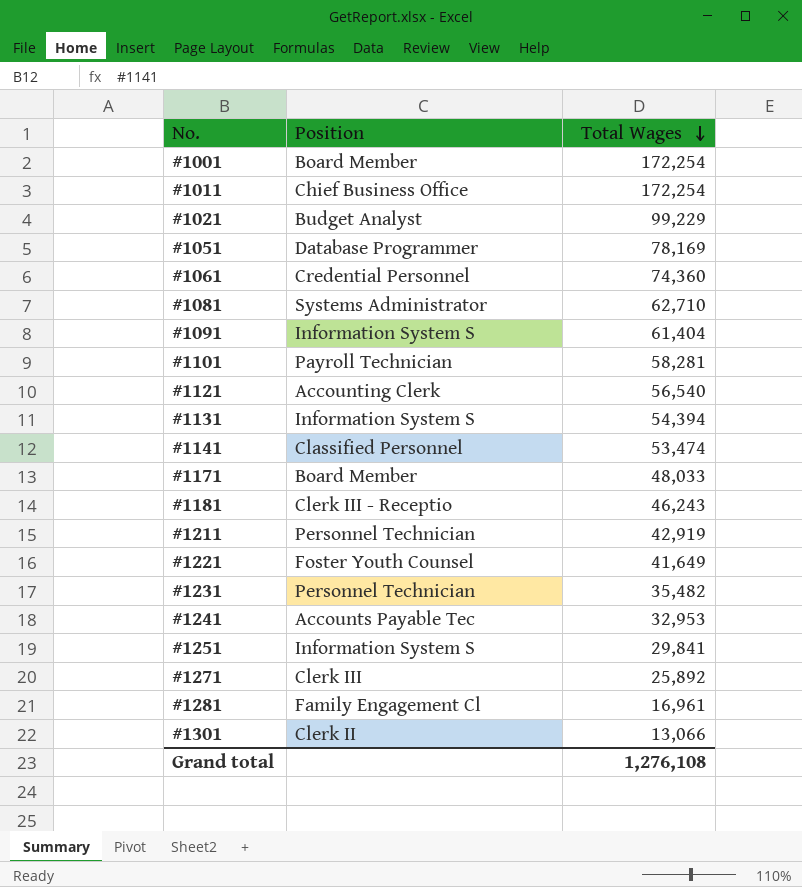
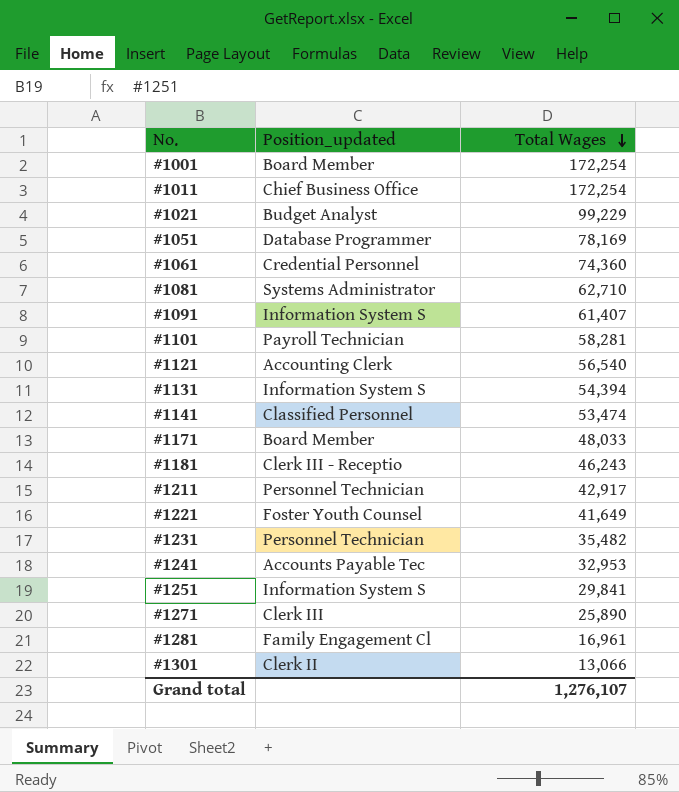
column name: Position -> Position_updated
#1091 | Total Wages: 61,404 -> 61,407
#1211 | Total Wages: 42,919 -> 42,917
#1271 | Total Wages: 25,892 -> 25,890
Grand total | Total Wages: 1,276,108 -> 1,276,107

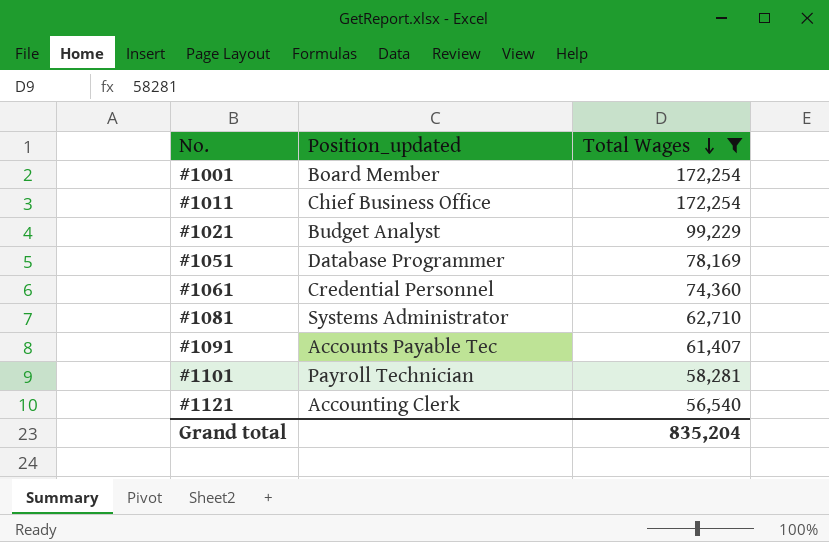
filter: none -> Total Wages >= 56,540
#1091 | Position_updated: Information System S -> Accounts Payable Tec
Grand total | Total Wages: 1,276,107 -> 835,204

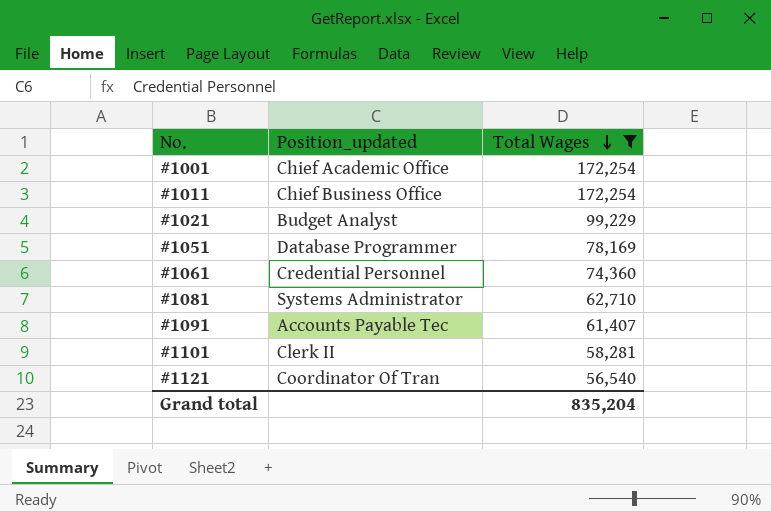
#1001 | Position_updated: Board Member -> Chief Academic Office
#1101 | Position_updated: Payroll Technician -> Clerk II
#1121 | Position_updated: Accounting Clerk -> Coordinator Of Tran

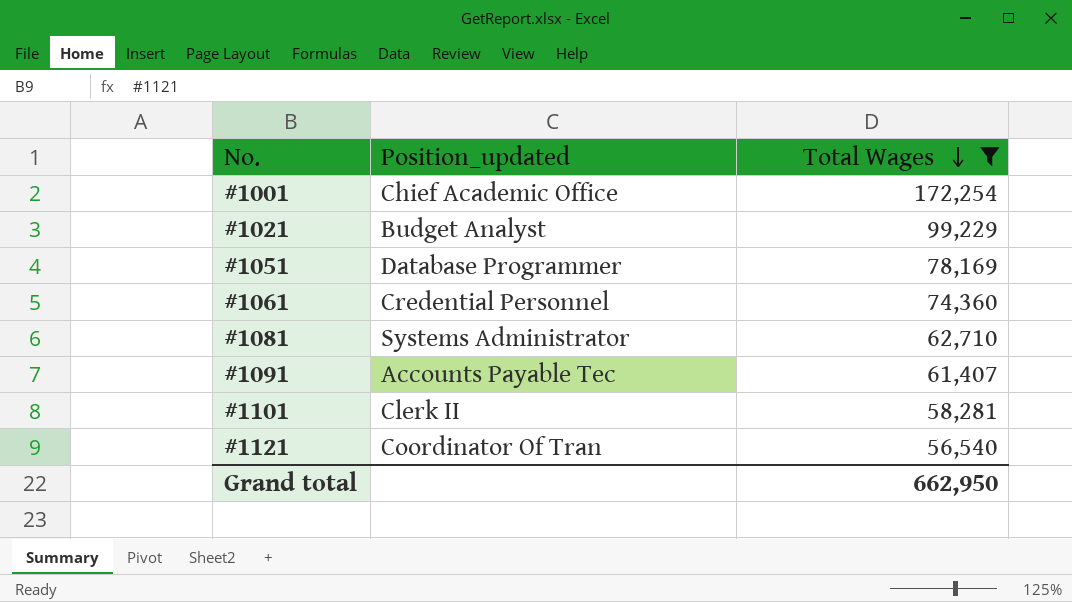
row #1011: Chief Business Office | 172,254 -> none
Grand total | Total Wages: 835,204 -> 662,950

